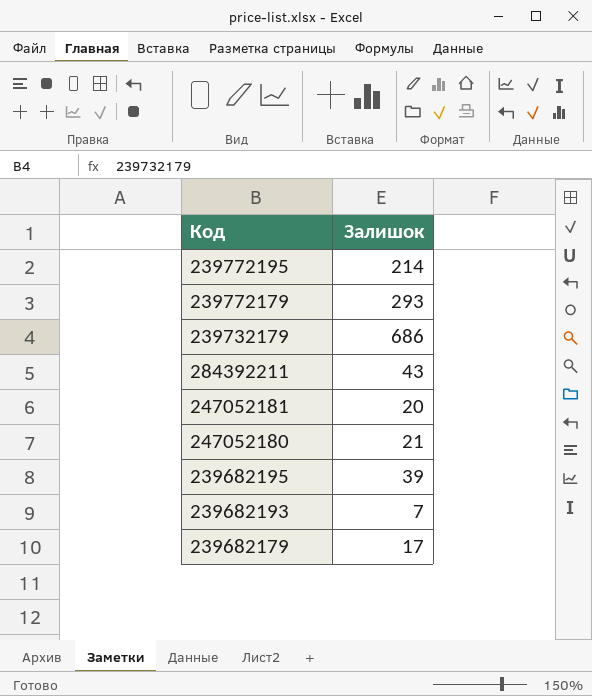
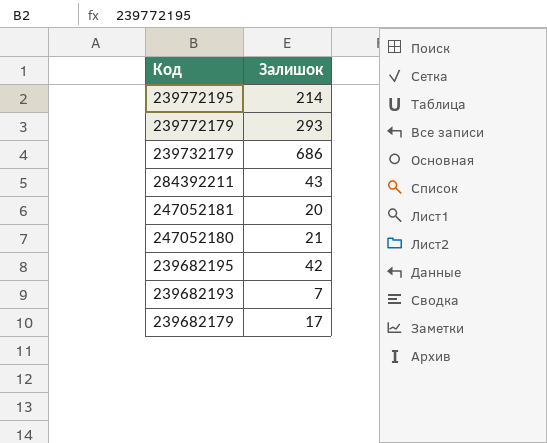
239682195 | Залишок: 39 -> 42

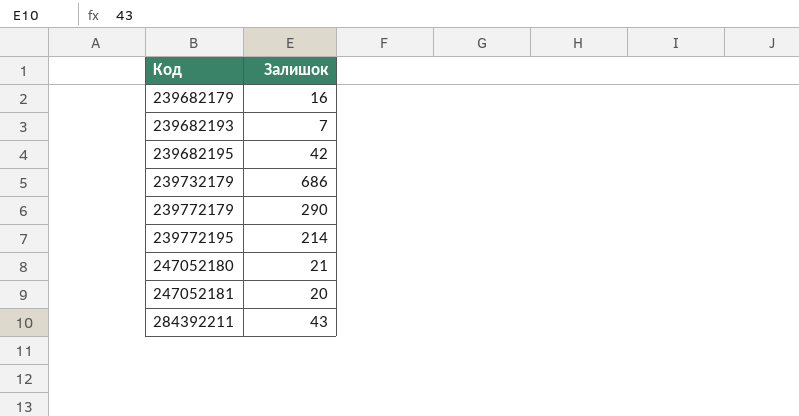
row order: none -> Код ascending
239682179 | Залишок: 17 -> 16
239772179 | Залишок: 293 -> 290

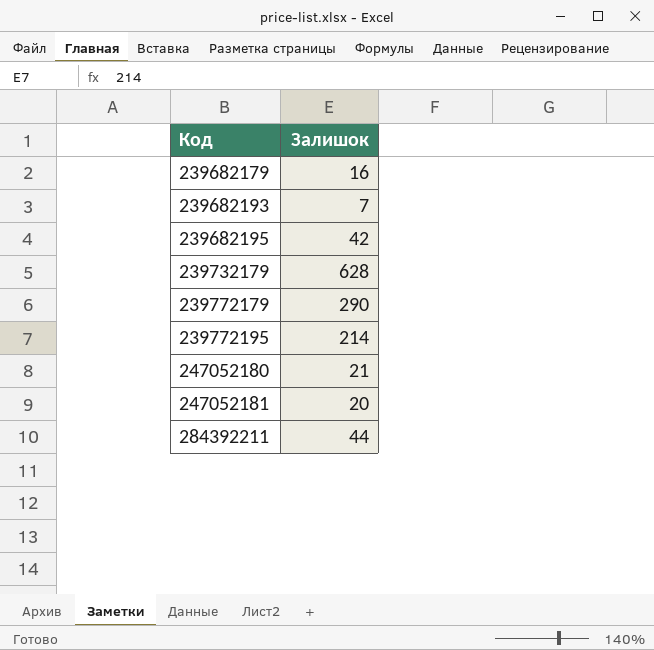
239732179 | Залишок: 686 -> 628
284392211 | Залишок: 43 -> 44

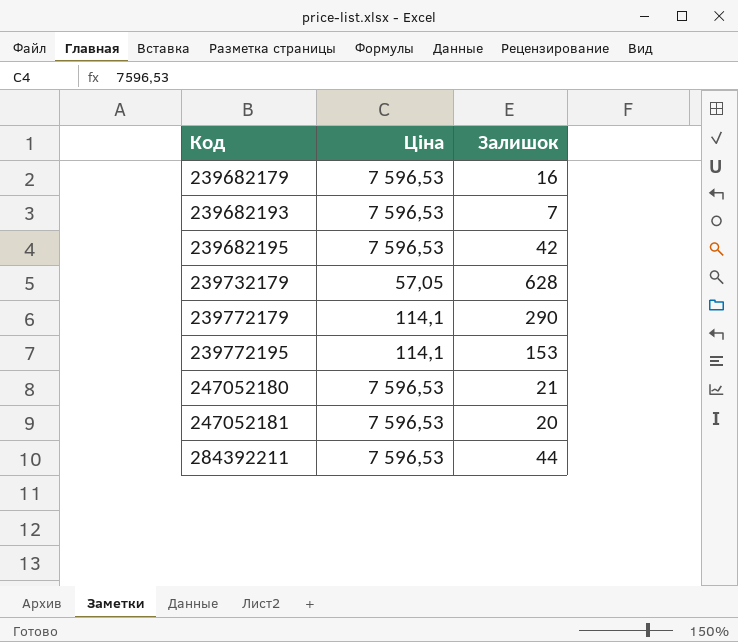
column Ціна | position: none -> 2
239772195 | Залишок: 214 -> 153

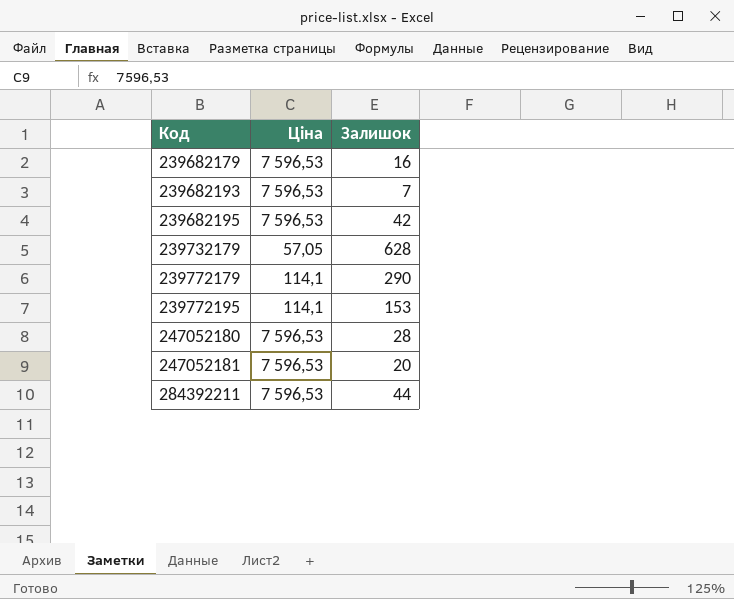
247052180 | Залишок: 21 -> 28

